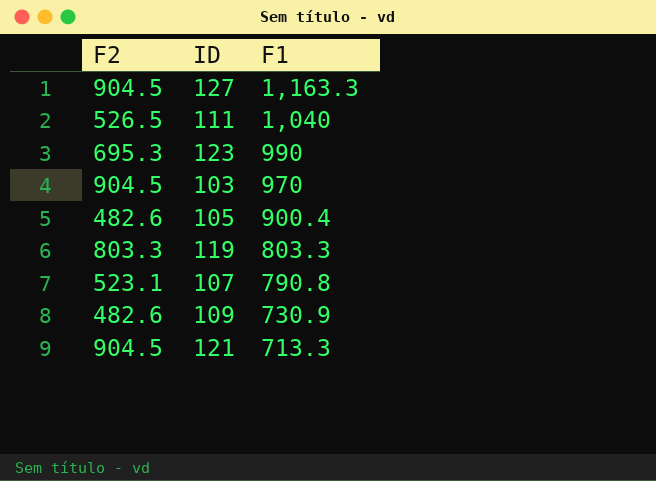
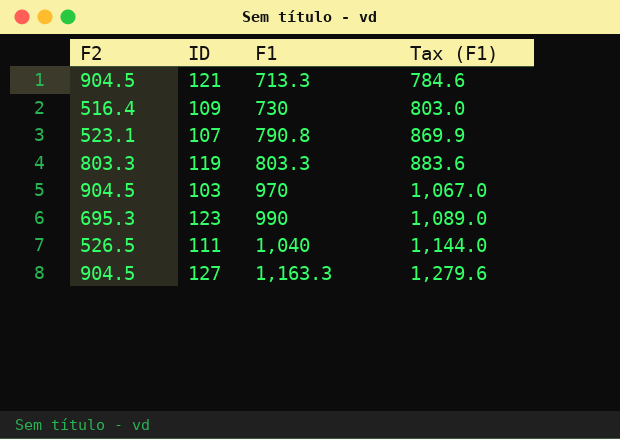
row order: F1 descending -> F1 ascending
column Tax (F1) | formula: none -> [F1] * 1.1
row 105: 482.6 | 900.4 -> none
109 | F2: 482.6 -> 516.4
109 | F1: 730.9 -> 730

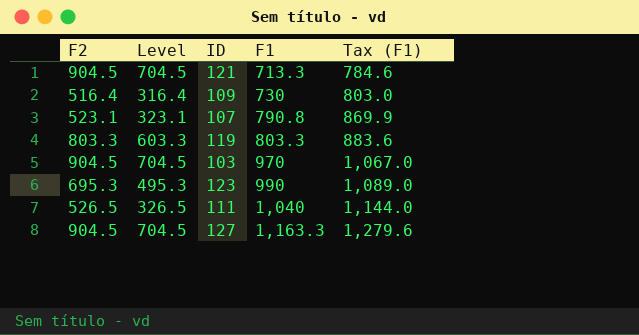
column Level | formula: none -> [F2] - 200

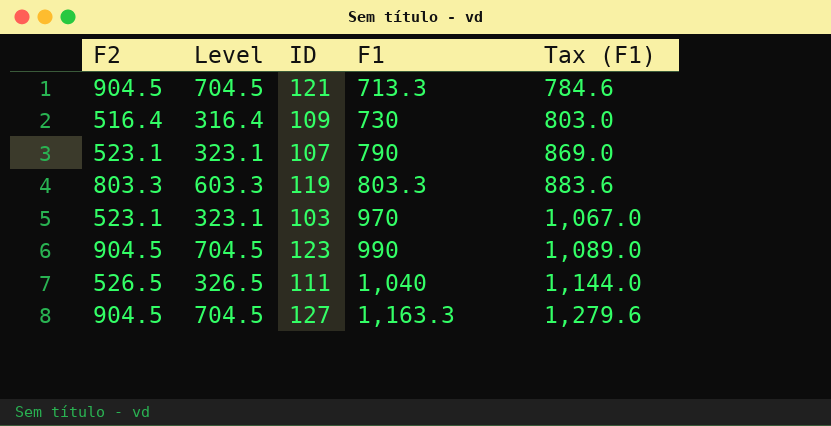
107 | F1: 790.8 -> 790
107 | Tax (F1): 869.9 -> 869.0
103 | F2: 904.5 -> 523.1
103 | Level: 704.5 -> 323.1
123 | F2: 695.3 -> 904.5
123 | Level: 495.3 -> 704.5

